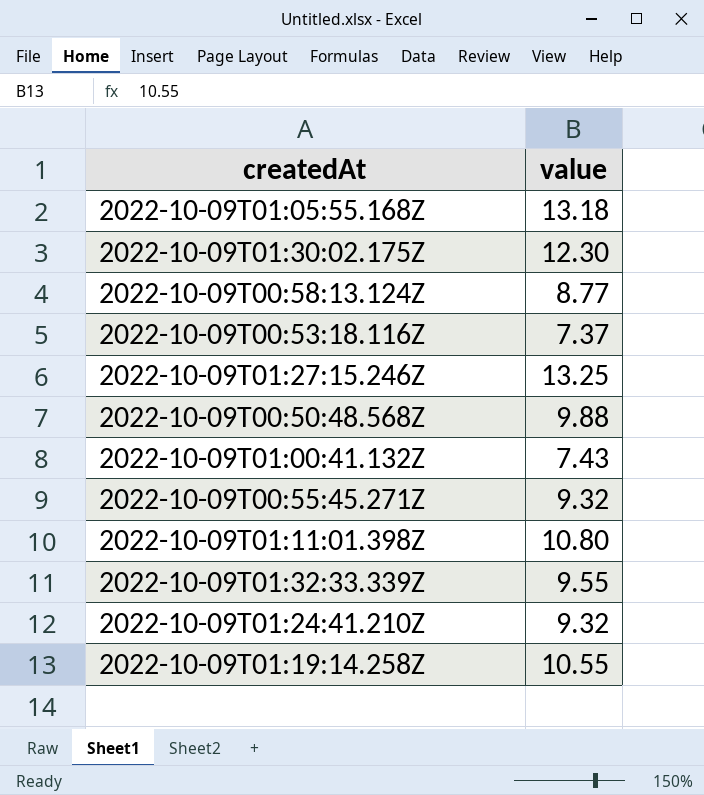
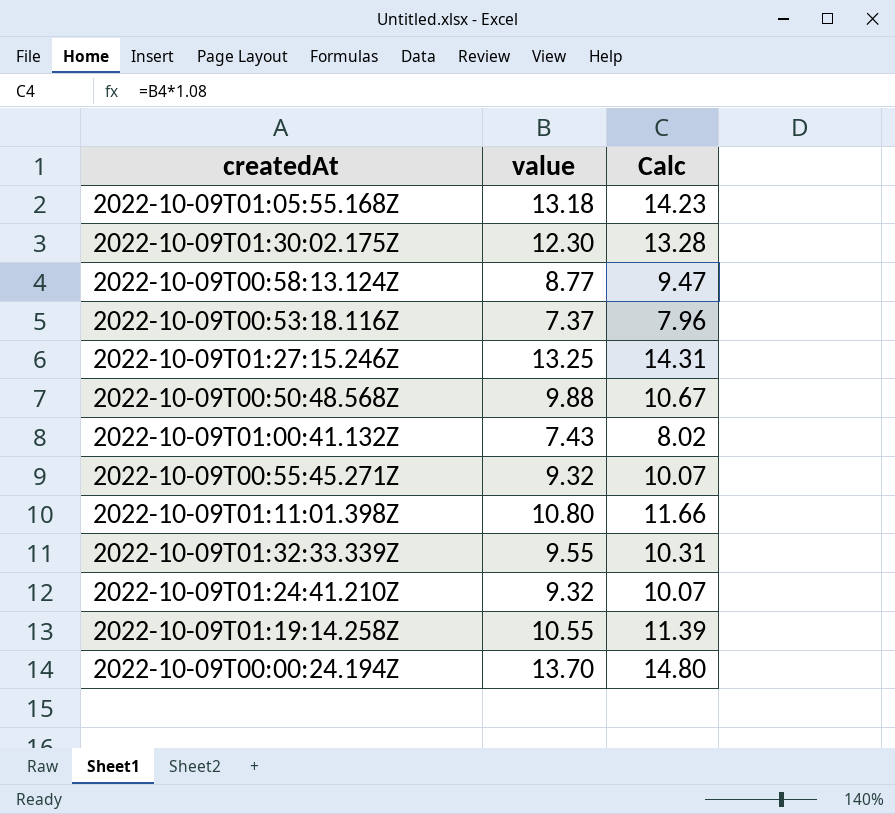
column Calc | formula: none -> [value] * 1.08
row 2022-10-09T00:00:24.194Z: none -> 13.70 | 14.80

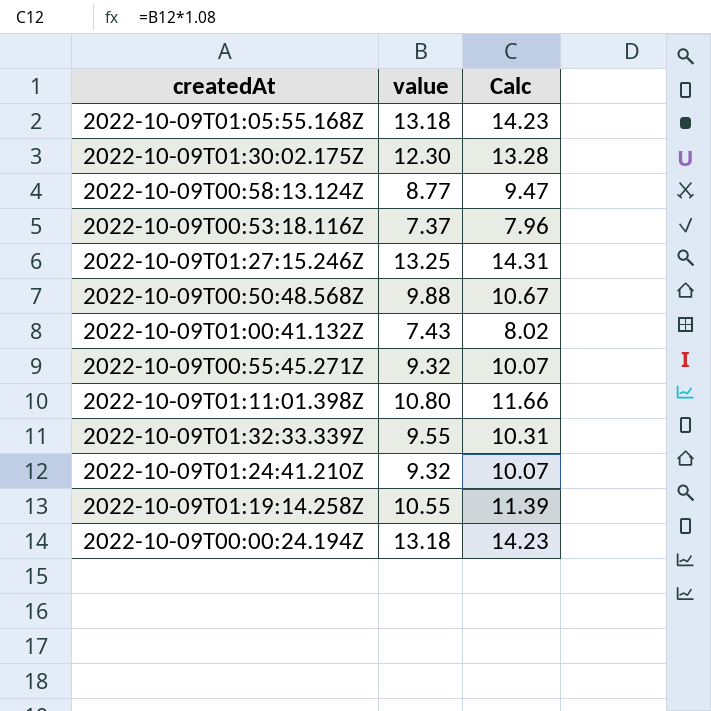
2022-10-09T00:00:24.194Z | value: 13.70 -> 13.18
2022-10-09T00:00:24.194Z | Calc: 14.80 -> 14.23

